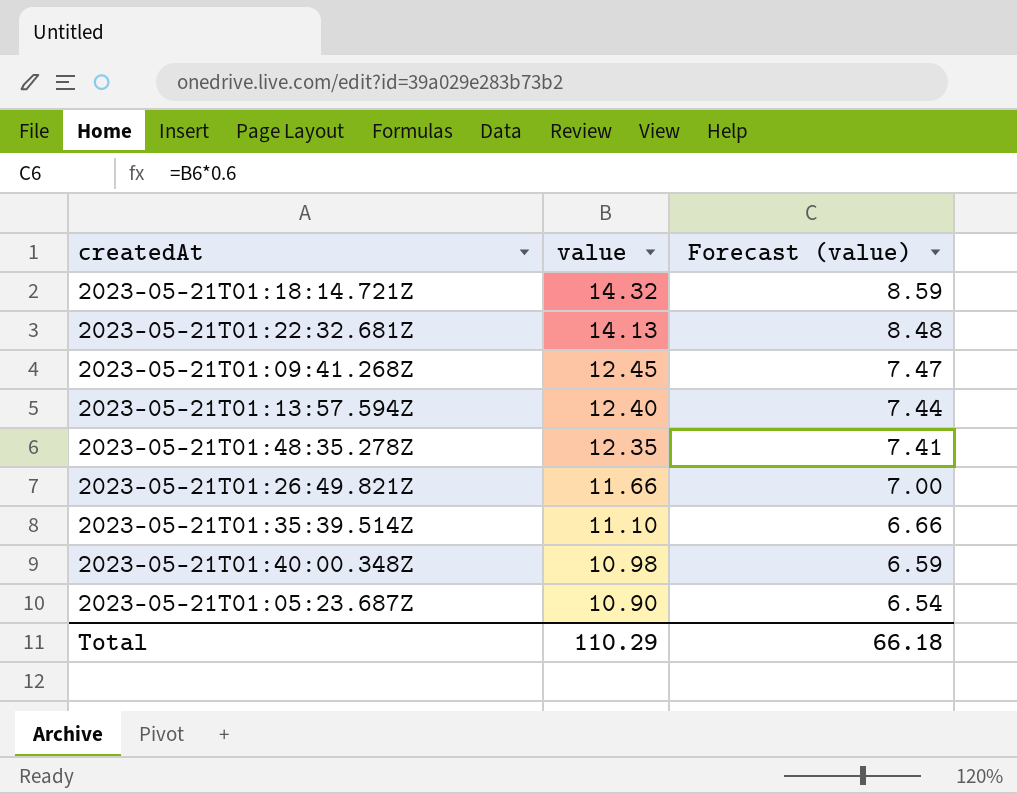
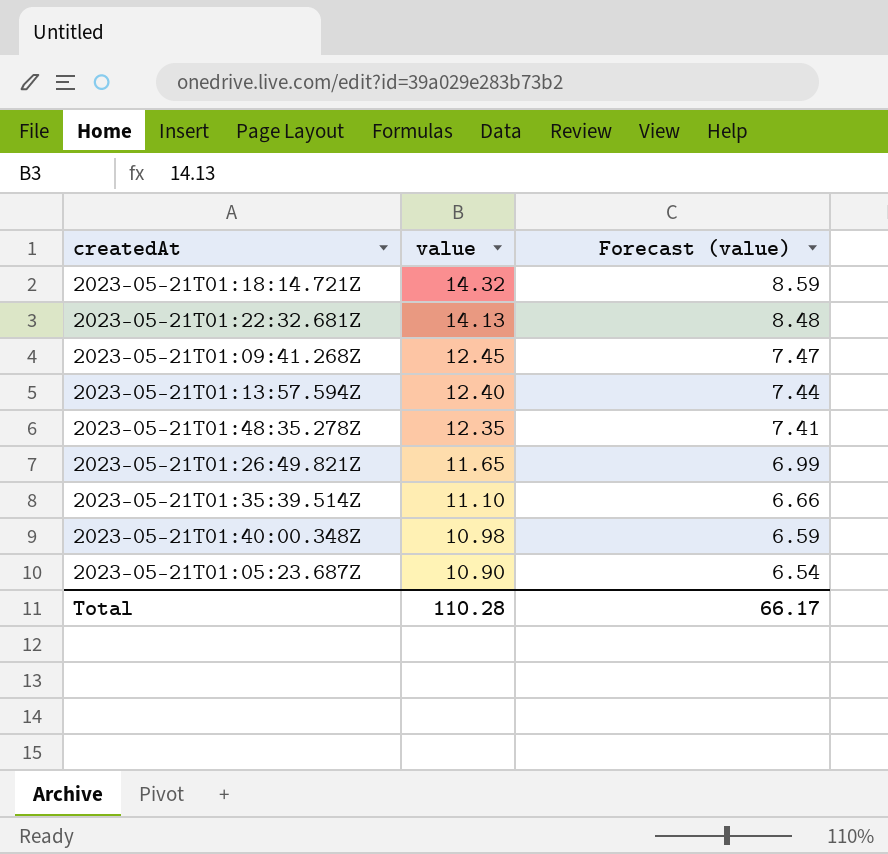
2023-05-21T01:26:49.821Z | value: 11.66 -> 11.65
2023-05-21T01:26:49.821Z | Forecast (value): 7.00 -> 6.99
Total | value: 110.29 -> 110.28
Total | Forecast (value): 66.18 -> 66.17

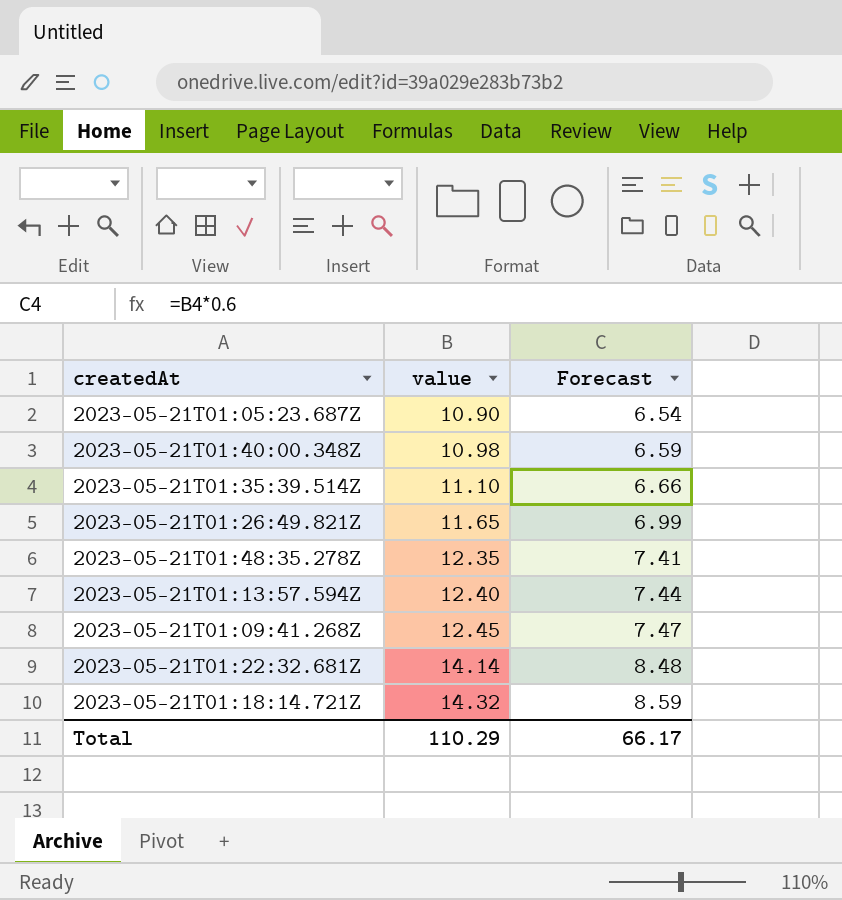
row order: value descending -> value ascending
column name: Forecast (value) -> Forecast
2023-05-21T01:22:32.681Z | value: 14.13 -> 14.14
Total | value: 110.28 -> 110.29

